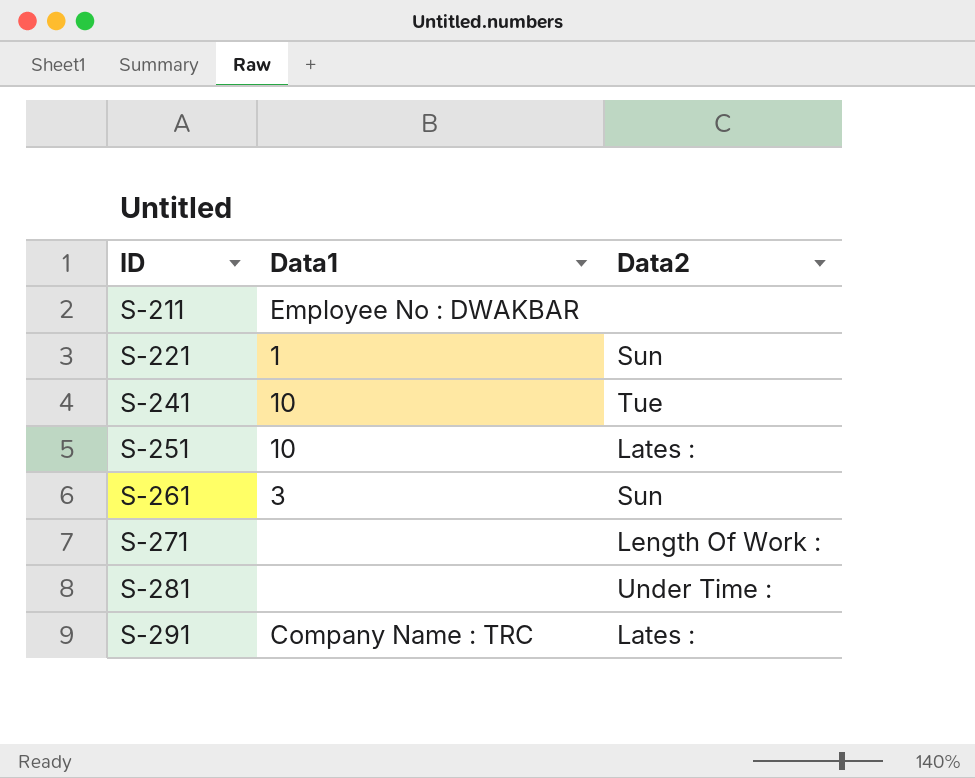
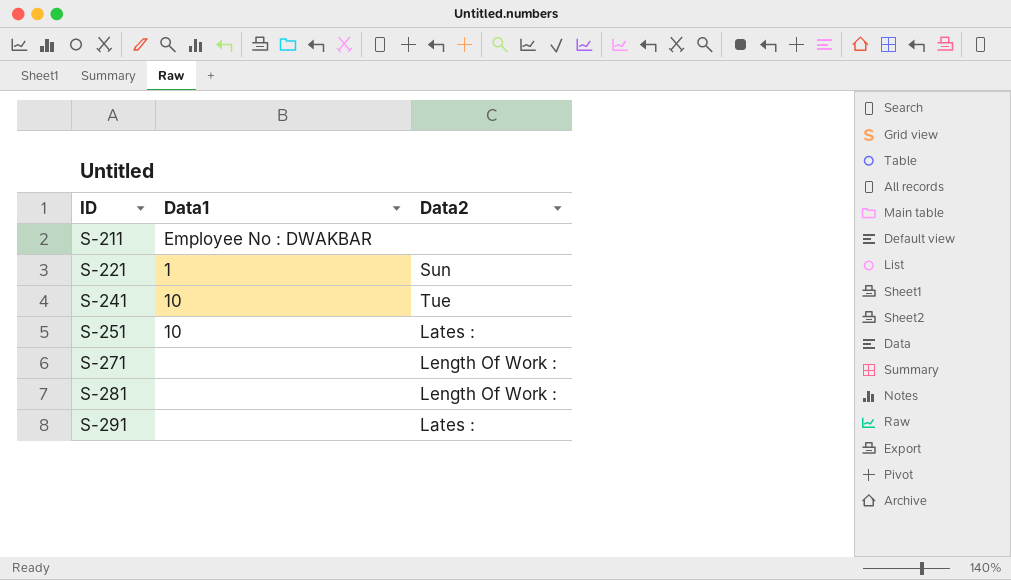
row S-261: 3 | Sun -> none
S-281 | Data2: Under Time : -> Length Of Work :
S-291 | Data1: Company Name : TRC -> none

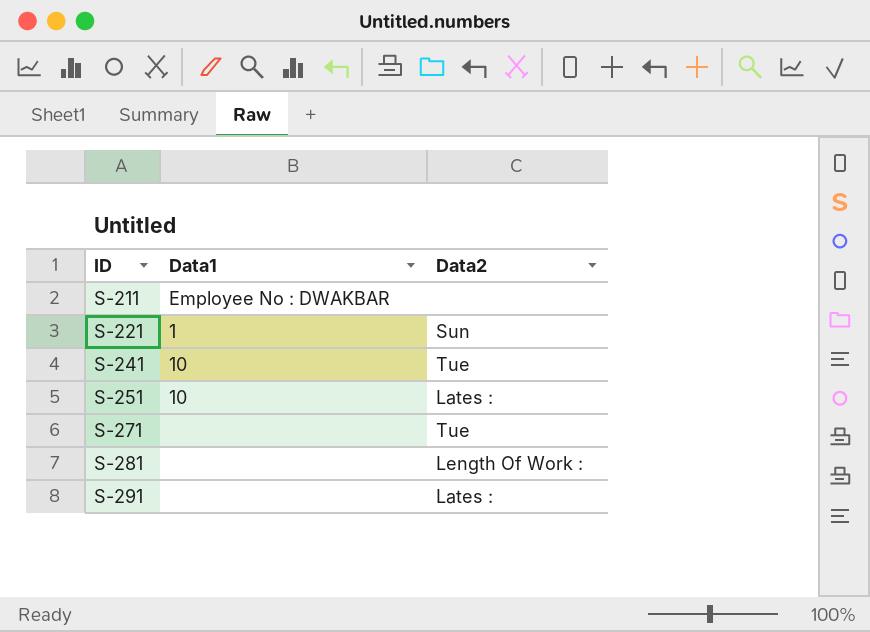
S-271 | Data2: Length Of Work : -> Tue

